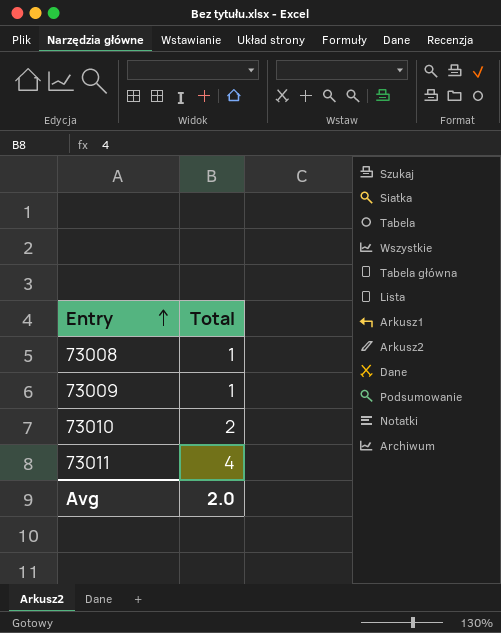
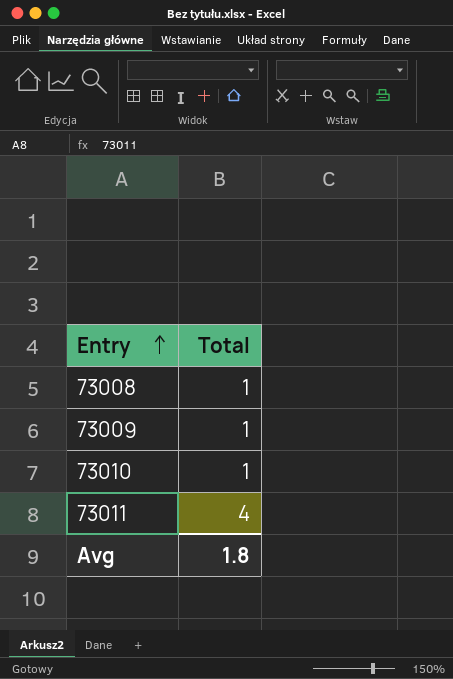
73010 | Total: 2 -> 1
Avg | Total: 2.0 -> 1.8

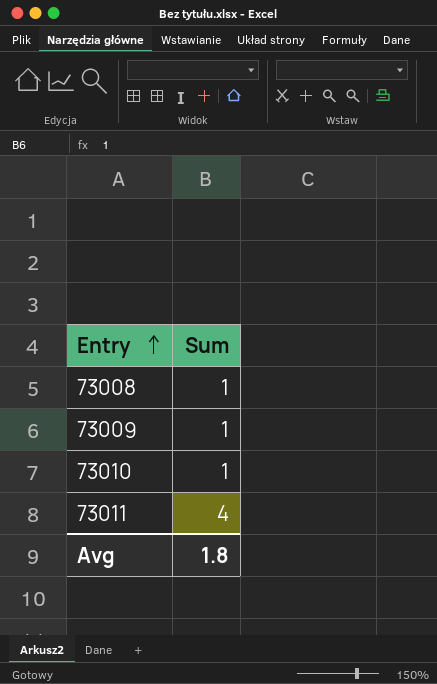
column name: Total -> Sum

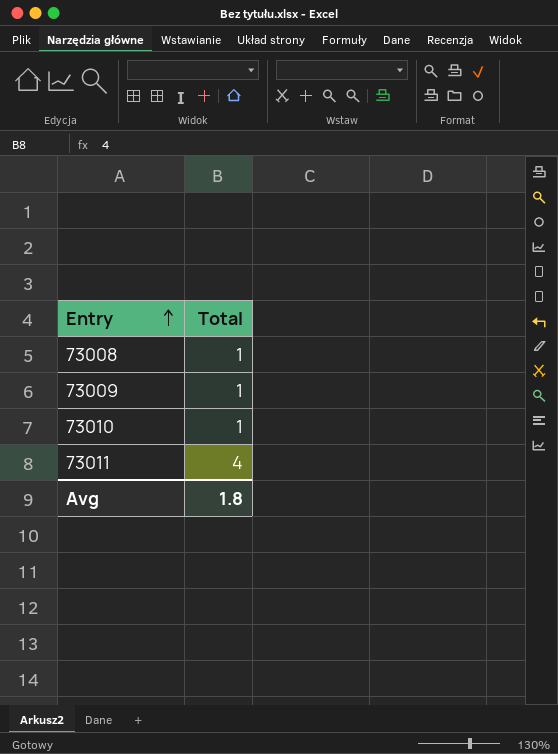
column name: Sum -> Total

